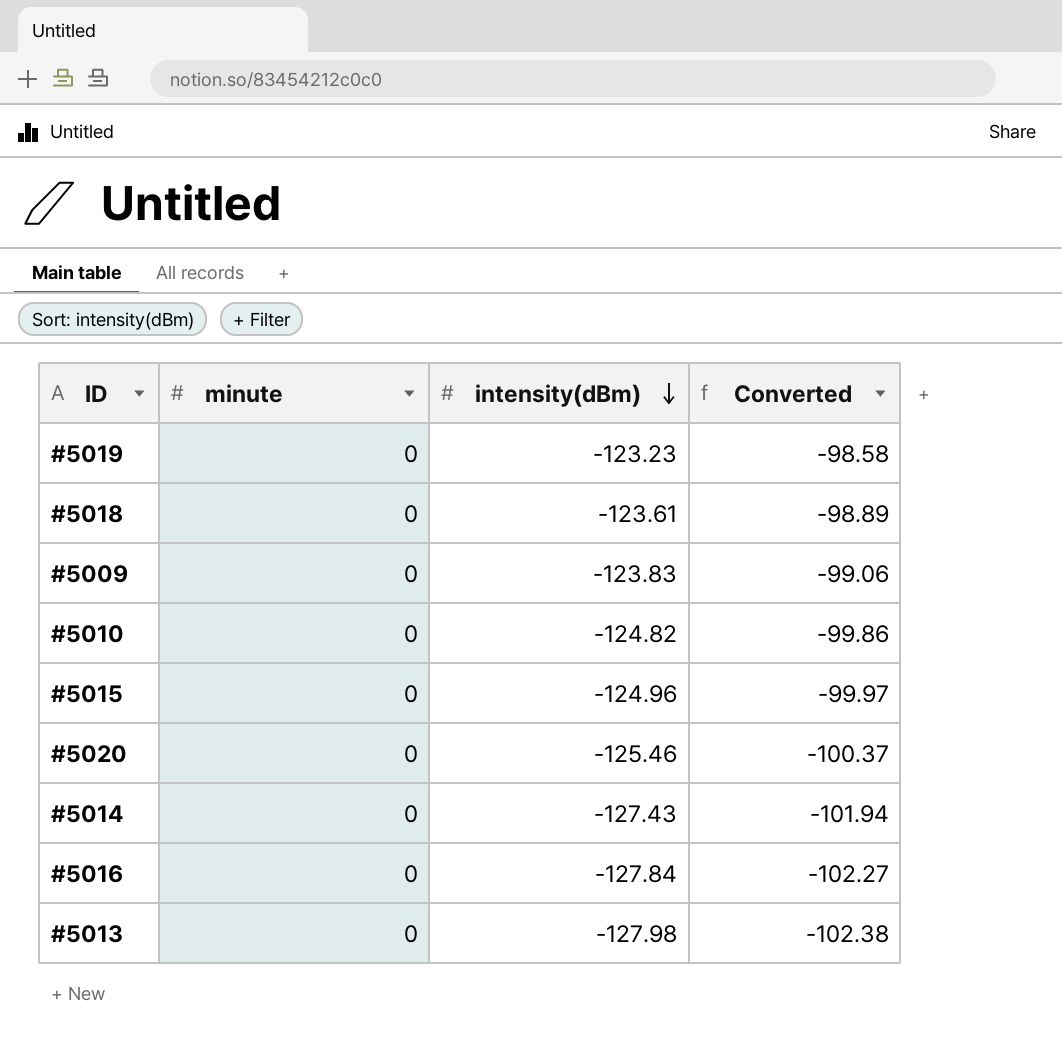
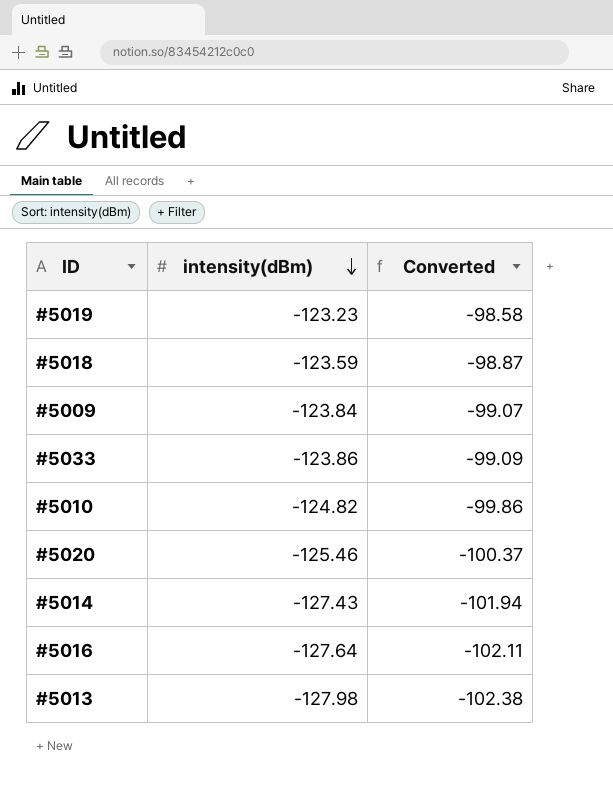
column minute | position: 2 -> none
row #5015: 0 | -124.96 | -99.97 -> none
#5018 | intensity(dBm): -123.61 -> -123.59
#5018 | Converted: -98.89 -> -98.87
#5009 | intensity(dBm): -123.83 -> -123.84
#5009 | Converted: -99.06 -> -99.07
row #5033: none -> -123.86 | -99.09
#5016 | intensity(dBm): -127.84 -> -127.64
#5016 | Converted: -102.27 -> -102.11

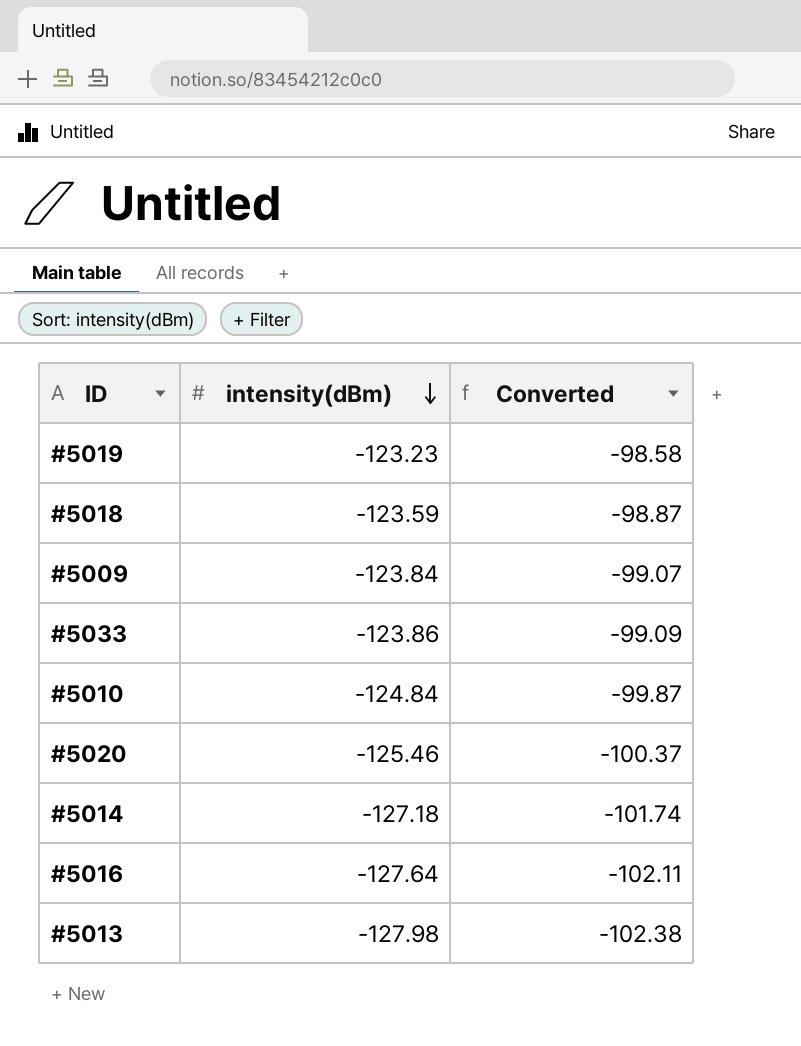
#5010 | intensity(dBm): -124.82 -> -124.84
#5010 | Converted: -99.86 -> -99.87
#5014 | intensity(dBm): -127.43 -> -127.18
#5014 | Converted: -101.94 -> -101.74

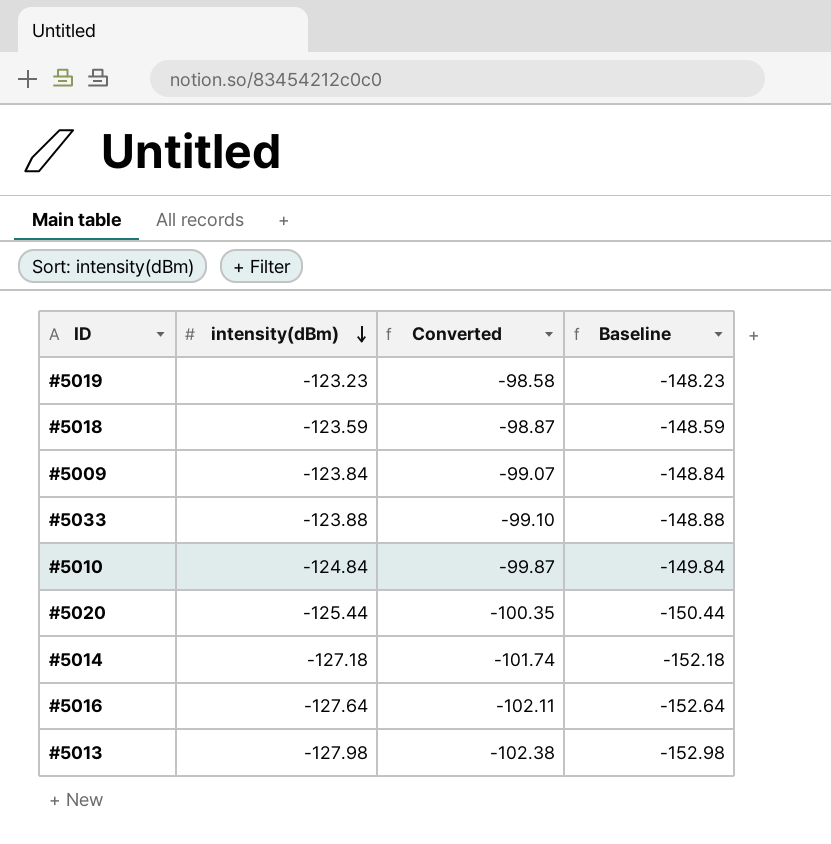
column Baseline | formula: none -> [intensity(dBm)] - 25
#5033 | intensity(dBm): -123.86 -> -123.88
#5033 | Converted: -99.09 -> -99.10
#5020 | intensity(dBm): -125.46 -> -125.44
#5020 | Converted: -100.37 -> -100.35

